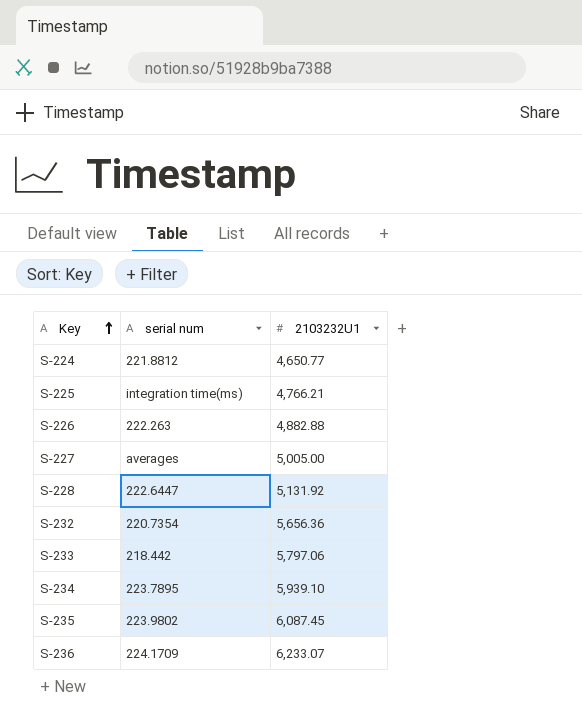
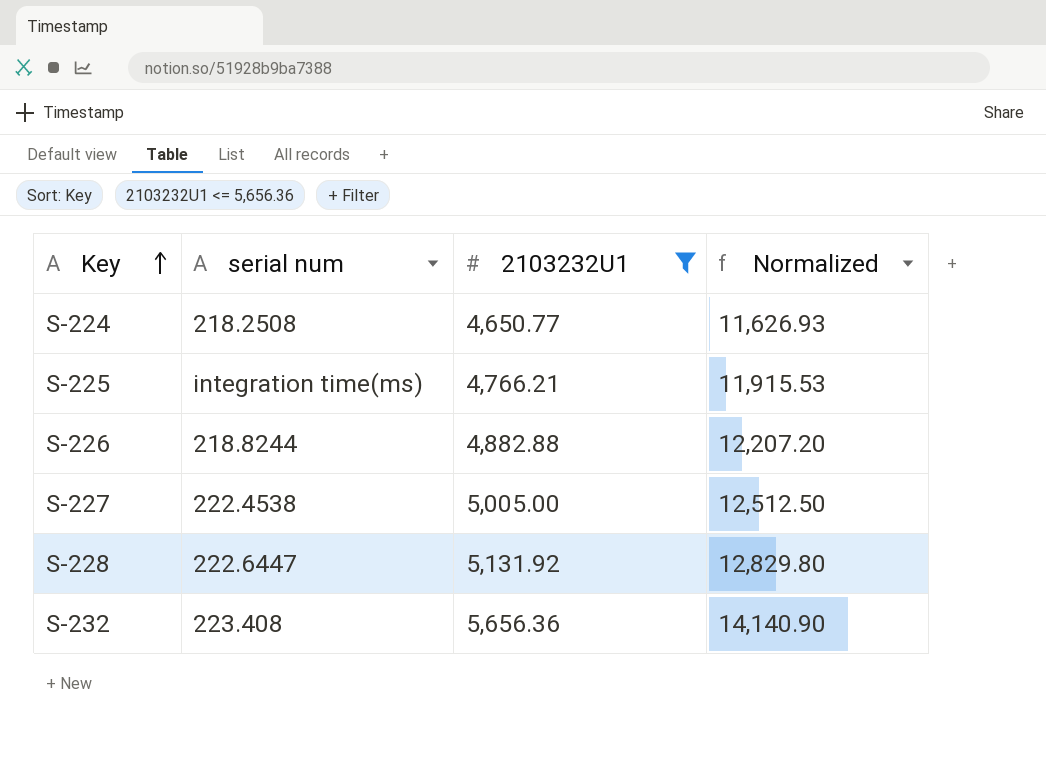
filter: none -> 2103232U1 <= 5,656.36
column Normalized | formula: none -> [2103232U1] * 2.5
S-224 | serial num: 221.8812 -> 218.2508
S-226 | serial num: 222.263 -> 218.8244
S-227 | serial num: averages -> 222.4538
S-232 | serial num: 220.7354 -> 223.408

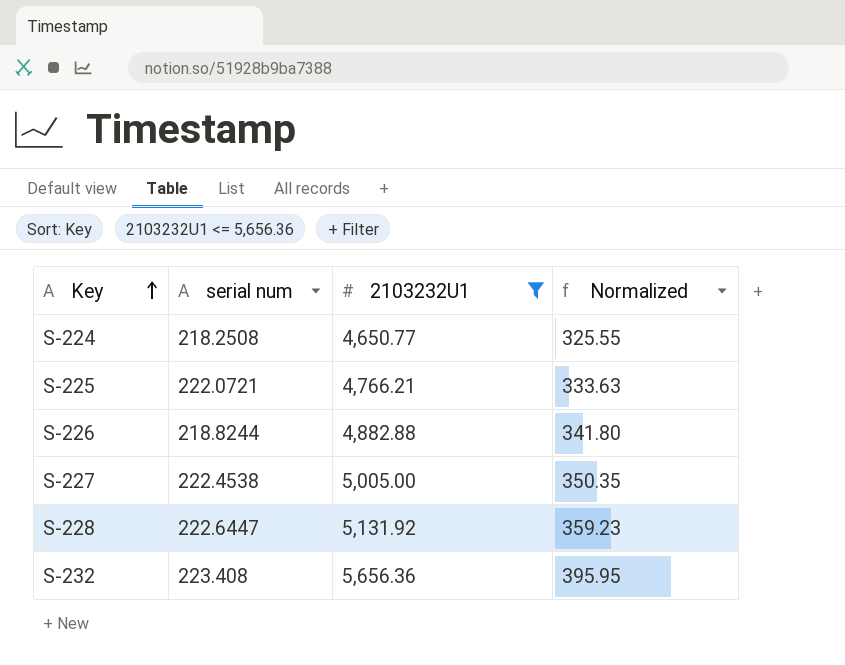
column Normalized | formula: [2103232U1] * 2.5 -> [2103232U1] * 0.07
S-225 | serial num: integration time(ms) -> 222.0721

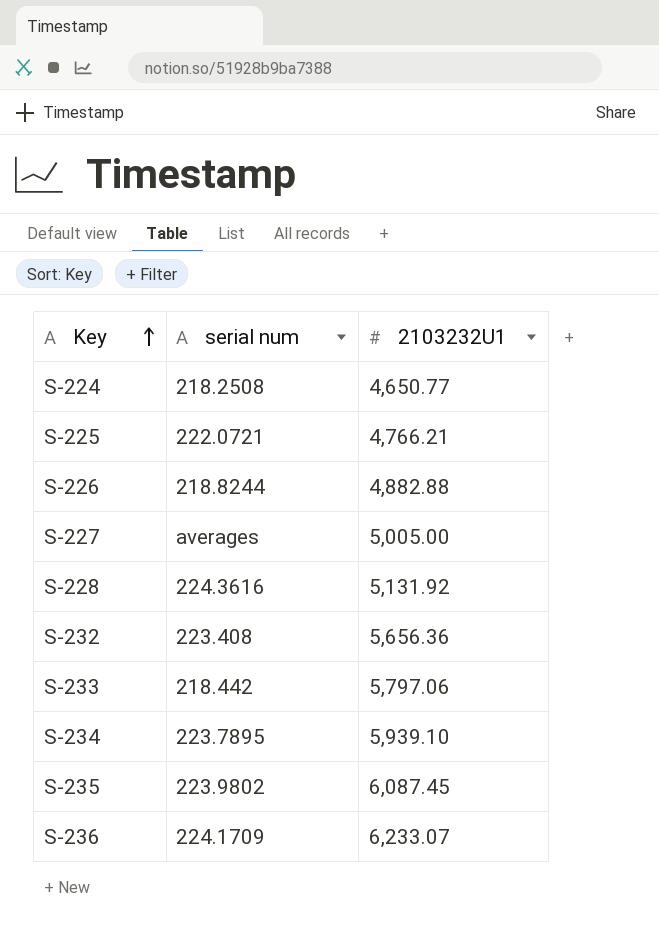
filter: 2103232U1 <= 5,656.36 -> none
column Normalized | formula: [2103232U1] * 0.07 -> none
S-227 | serial num: 222.4538 -> averages
S-228 | serial num: 222.6447 -> 224.3616

